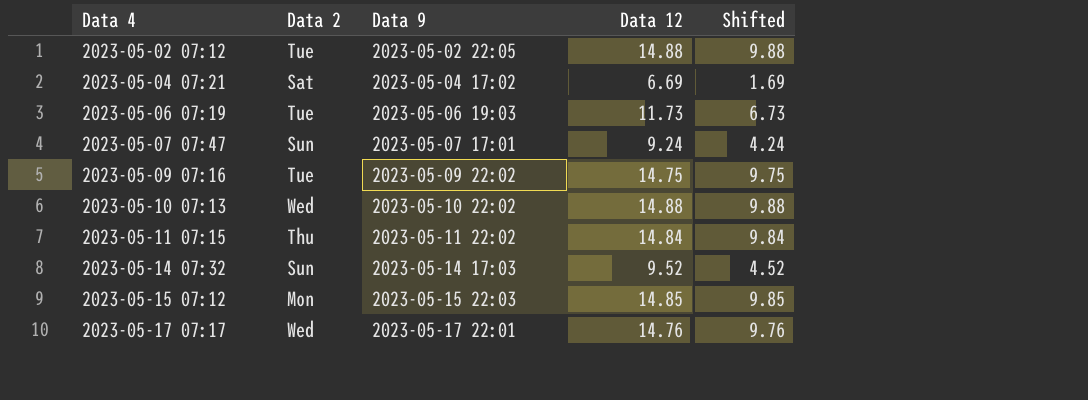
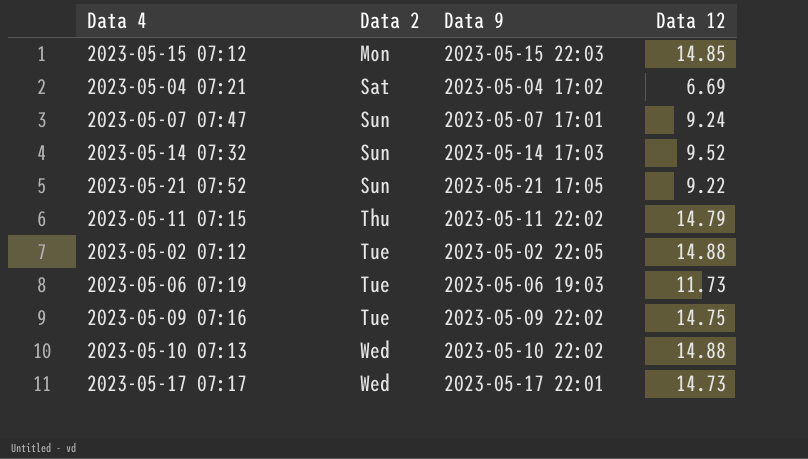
row order: Data 4 ascending -> Data 2 ascending
column Shifted | formula: [Data 12] - 5 -> none
row 2023-05-21 07:52: none -> Sun | 2023-05-21 17:05 | 9.22
2023-05-11 07:15 | Data 12: 14.84 -> 14.79
2023-05-17 07:17 | Data 12: 14.76 -> 14.73

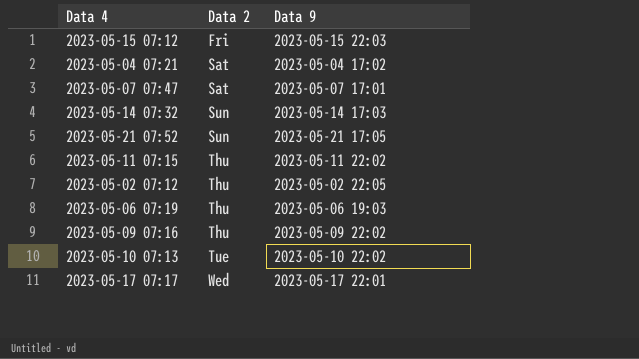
column Data 12 | position: 4 -> none
2023-05-15 07:12 | Data 2: Mon -> Fri
2023-05-07 07:47 | Data 2: Sun -> Sat
2023-05-02 07:12 | Data 2: Tue -> Thu
2023-05-06 07:19 | Data 2: Tue -> Thu
2023-05-09 07:16 | Data 2: Tue -> Thu
2023-05-10 07:13 | Data 2: Wed -> Tue

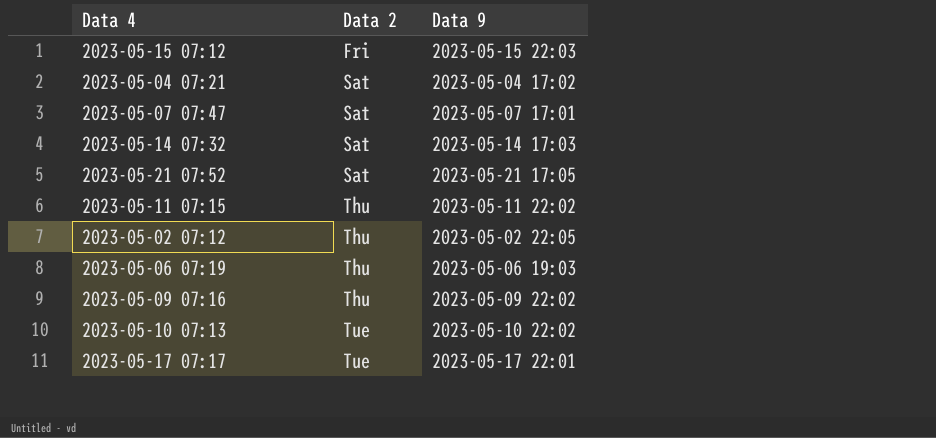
2023-05-14 07:32 | Data 2: Sun -> Sat
2023-05-21 07:52 | Data 2: Sun -> Sat
2023-05-17 07:17 | Data 2: Wed -> Tue

